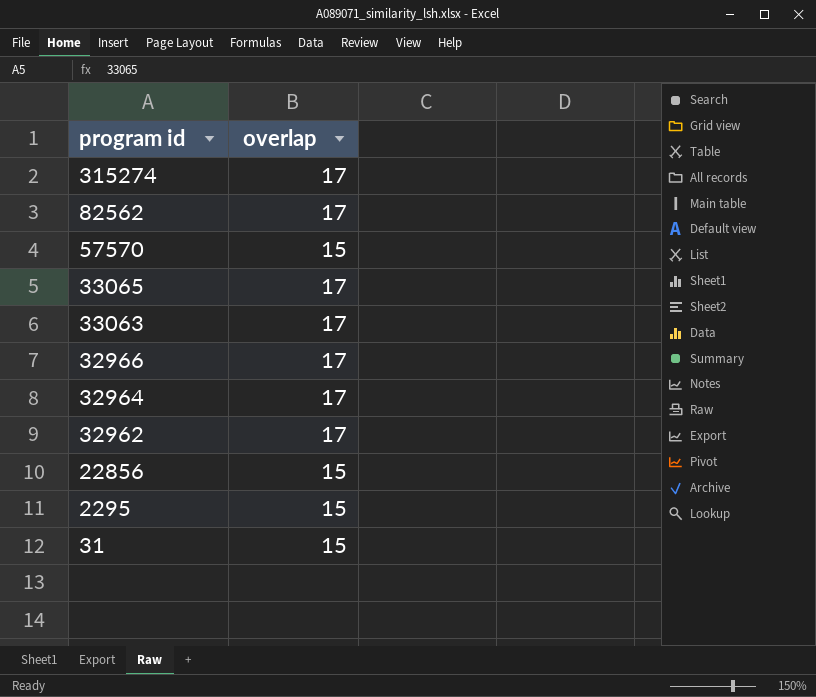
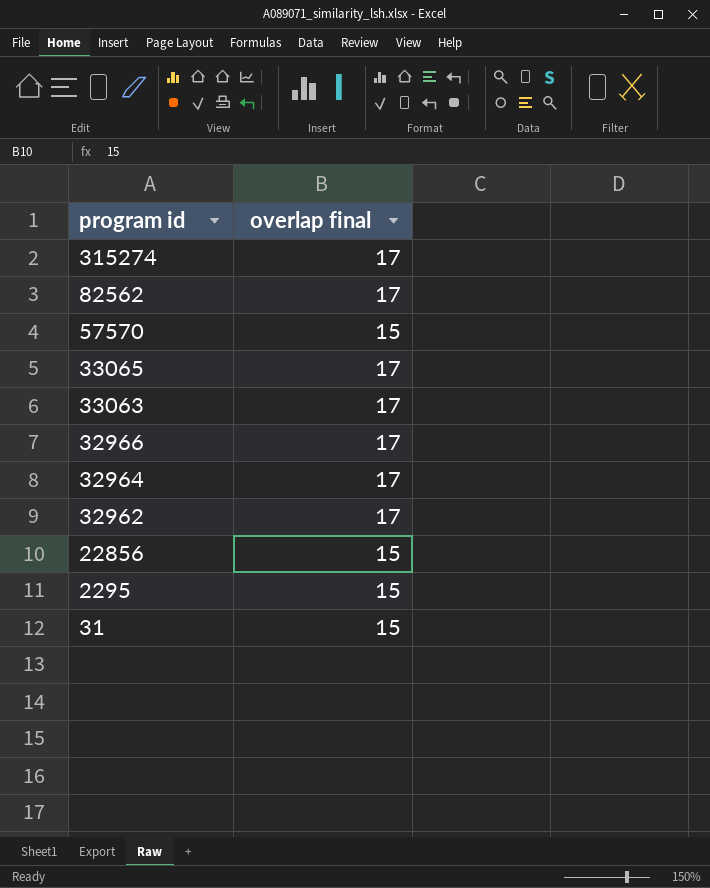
column name: overlap -> overlap final

